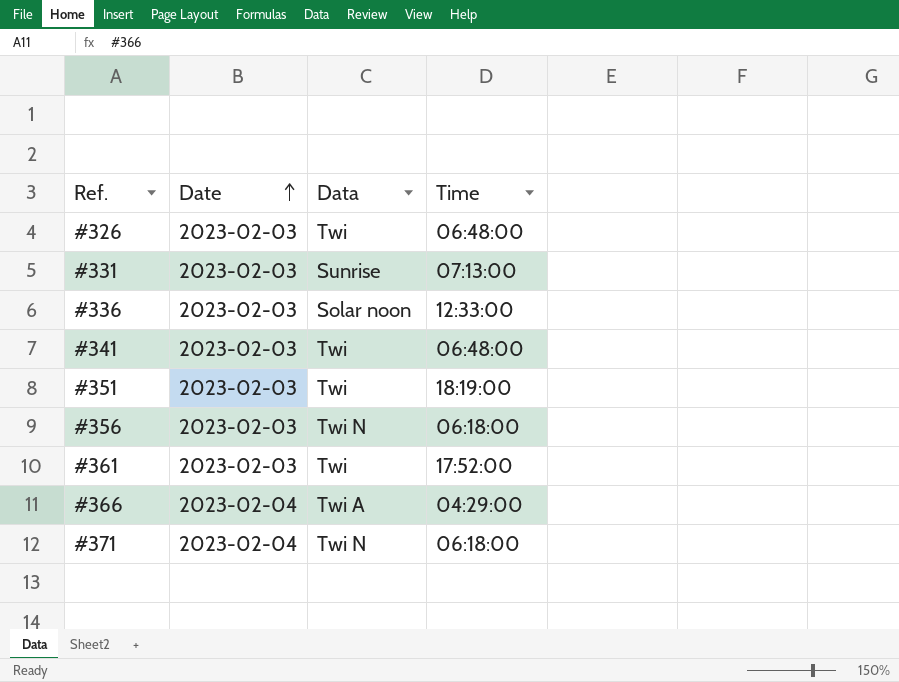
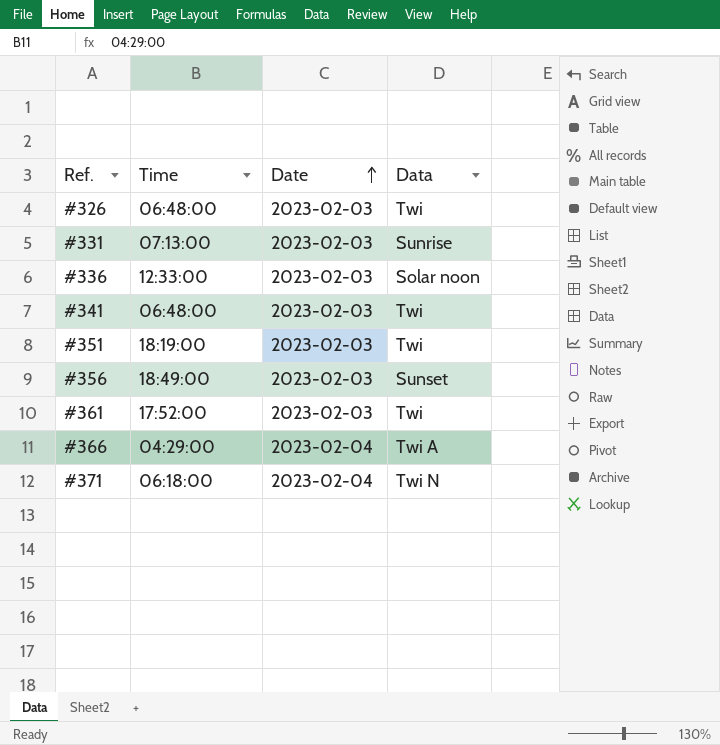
column Time | position: 4 -> 2
#356 | Time: 06:18:00 -> 18:49:00
#356 | Data: Twi N -> Sunset

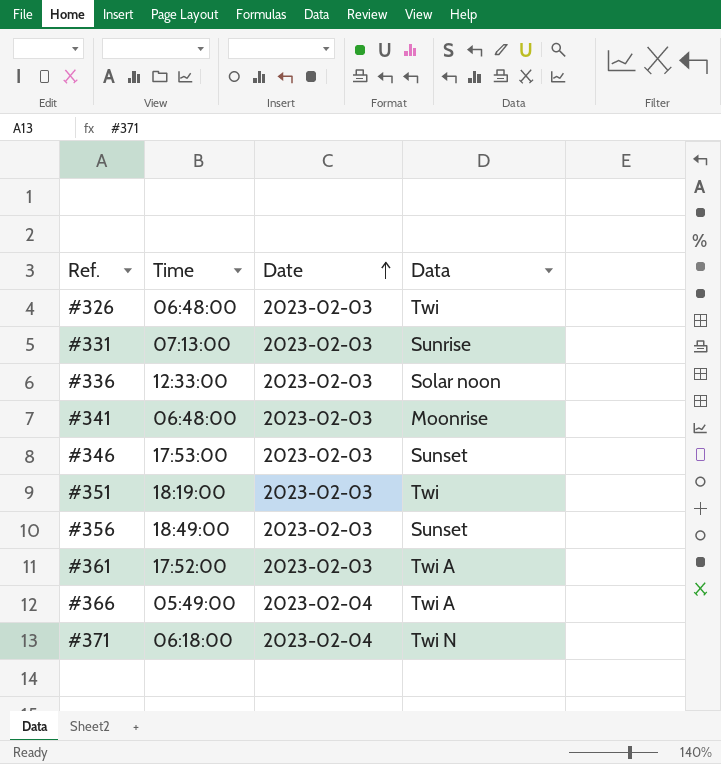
#341 | Data: Twi -> Moonrise
row #346: none -> 17:53:00 | 2023-02-03 | Sunset
#361 | Data: Twi -> Twi A
#366 | Time: 04:29:00 -> 05:49:00

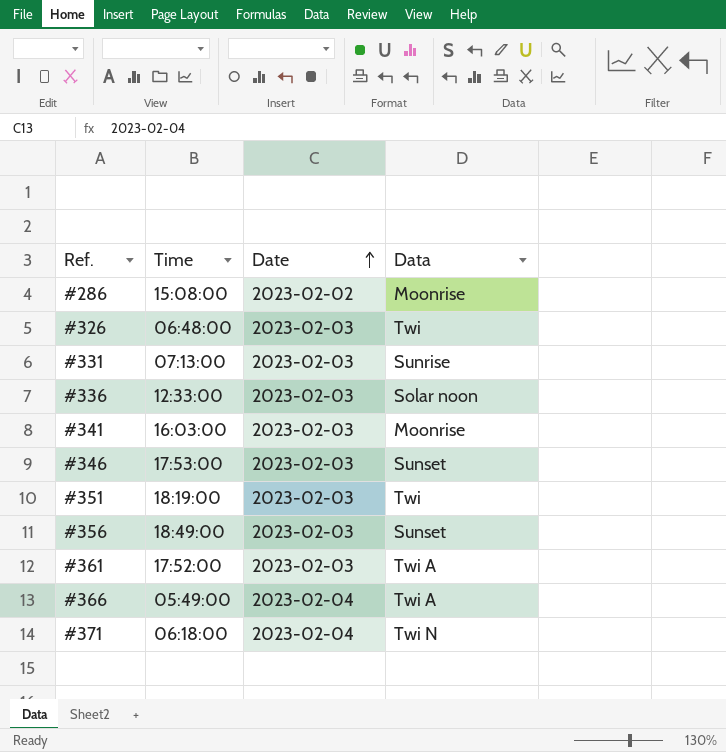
row #286: none -> 15:08:00 | 2023-02-02 | Moonrise
#341 | Time: 06:48:00 -> 16:03:00

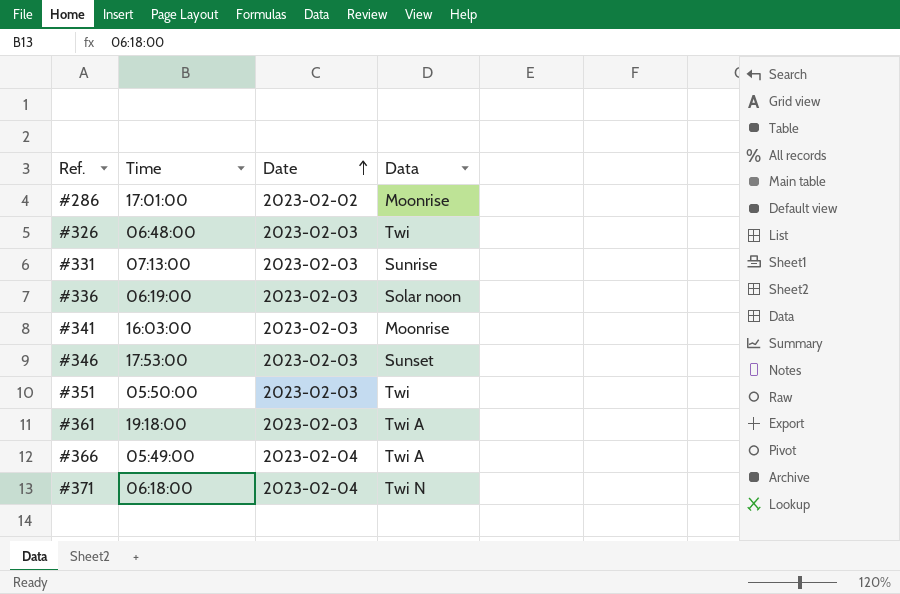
row #356: 18:49:00 | 2023-02-03 | Sunset -> none
#286 | Time: 15:08:00 -> 17:01:00
#336 | Time: 12:33:00 -> 06:19:00
#351 | Time: 18:19:00 -> 05:50:00
#361 | Time: 17:52:00 -> 19:18:00

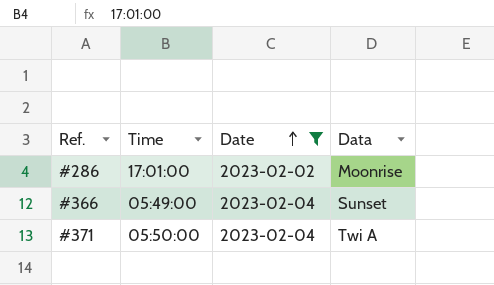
filter: none -> Date != 2023-02-03
#366 | Data: Twi A -> Sunset
#371 | Time: 06:18:00 -> 05:50:00
#371 | Data: Twi N -> Twi A

